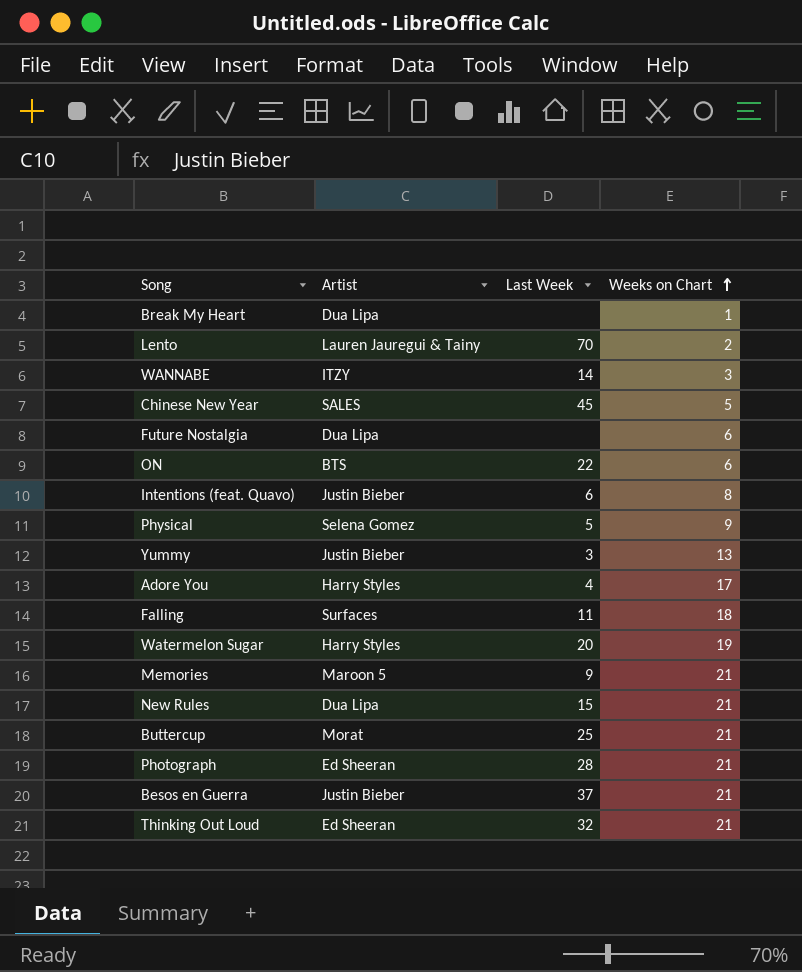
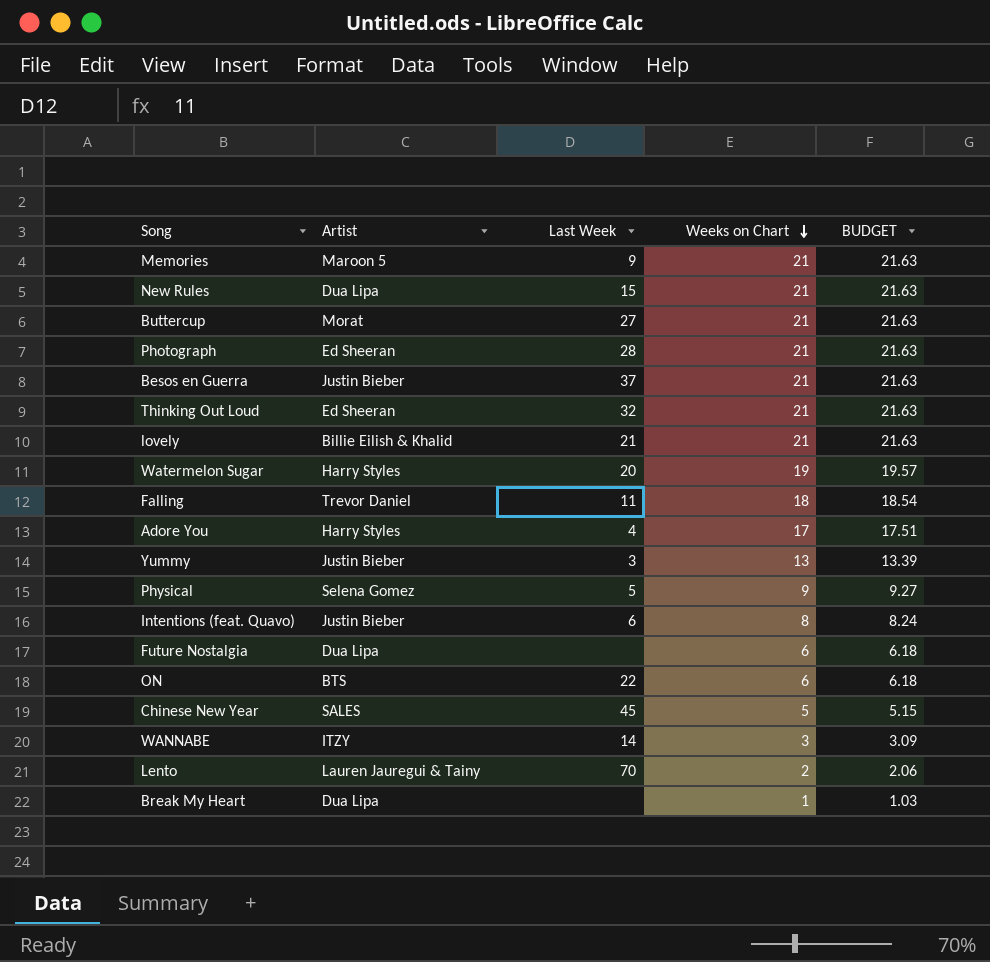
row order: Weeks on Chart ascending -> Weeks on Chart descending
column BUDGET | formula: none -> [Weeks on Chart] * 1.03
Buttercup | Last Week: 25 -> 27
row lovely: none -> Billie Eilish & Khalid | 21 | 21 | 21.63
Falling | Artist: Surfaces -> Trevor Daniel

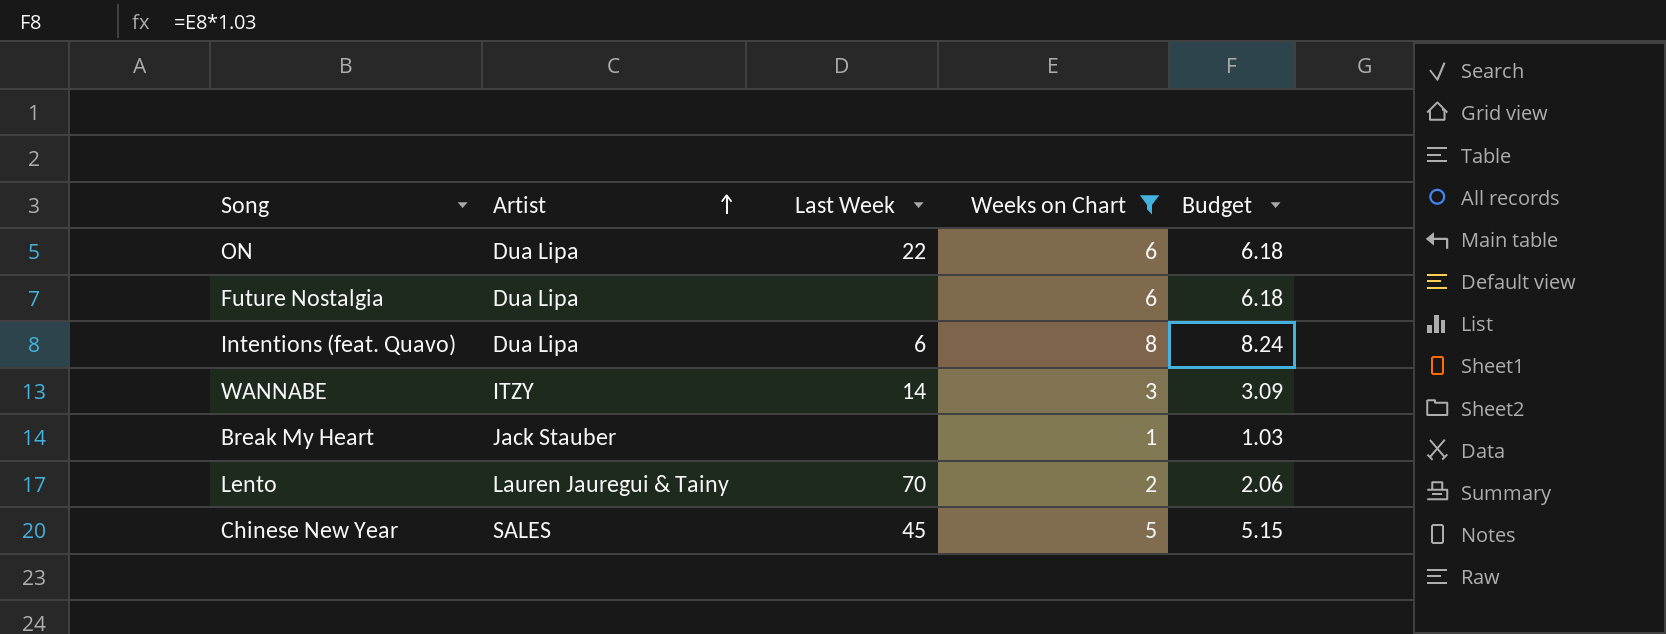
filter: none -> Weeks on Chart <= 8
row order: Weeks on Chart descending -> Artist ascending
column name: BUDGET -> Budget
ON | Artist: BTS -> Dua Lipa
Intentions (feat. Quavo) | Artist: Justin Bieber -> Dua Lipa
Break My Heart | Artist: Dua Lipa -> Jack Stauber

